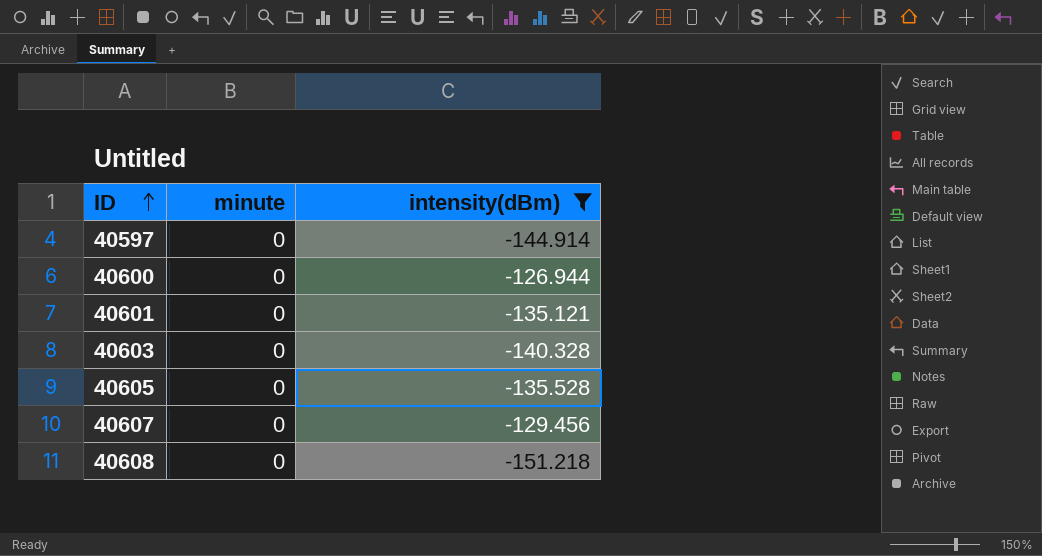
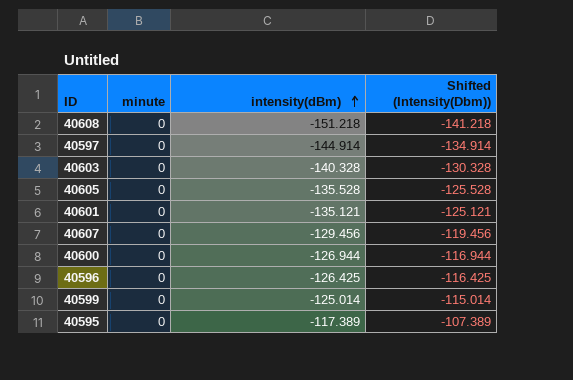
filter: intensity(dBm) <= -126.944 -> none
row order: ID ascending -> intensity(dBm) ascending
column Shifted (Intensity(Dbm)) | formula: none -> [intensity(dBm)] + 10

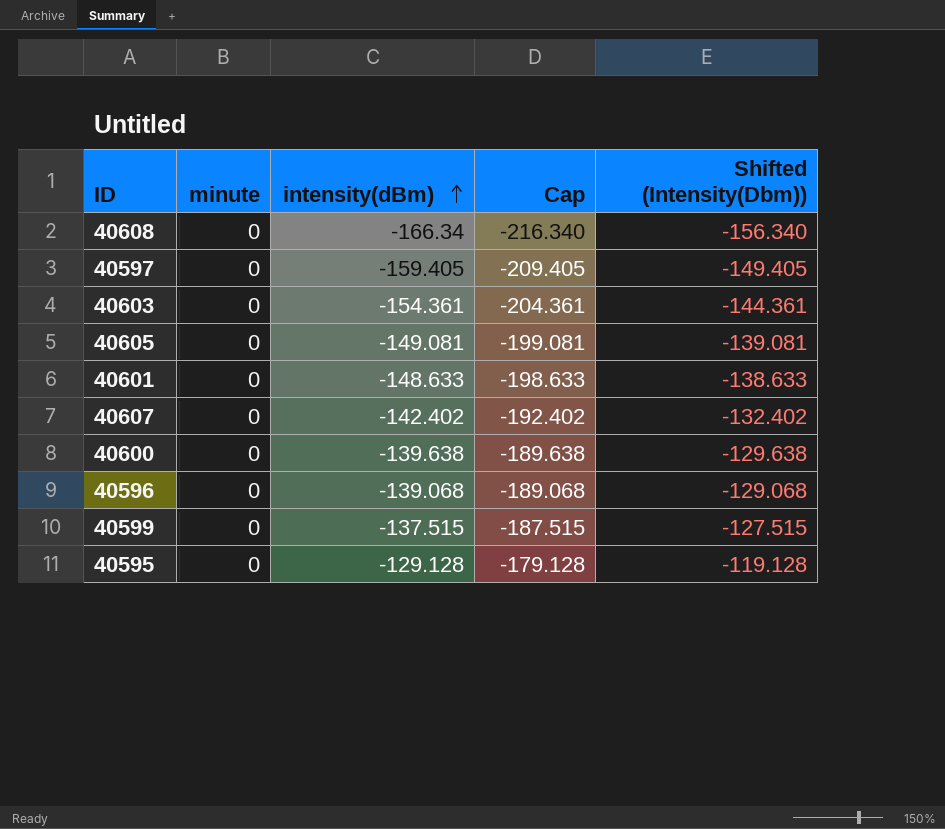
column Cap | formula: none -> [intensity(dBm)] - 50
40608 | intensity(dBm): -151.218 -> -166.34
40608 | Shifted (Intensity(Dbm)): -141.218 -> -156.340
40597 | intensity(dBm): -144.914 -> -159.405
40597 | Shifted (Intensity(Dbm)): -134.914 -> -149.405
40603 | intensity(dBm): -140.328 -> -154.361
40603 | Shifted (Intensity(Dbm)): -130.328 -> -144.361
40605 | intensity(dBm): -135.528 -> -149.081
40605 | Shifted (Intensity(Dbm)): -125.528 -> -139.081
40601 | intensity(dBm): -135.121 -> -148.633
40601 | Shifted (Intensity(Dbm)): -125.121 -> -138.633
40607 | intensity(dBm): -129.456 -> -142.402
40607 | Shifted (Intensity(Dbm)): -119.456 -> -132.402
40600 | intensity(dBm): -126.944 -> -139.638
40600 | Shifted (Intensity(Dbm)): -116.944 -> -129.638
40596 | intensity(dBm): -126.425 -> -139.068
40596 | Shifted (Intensity(Dbm)): -116.425 -> -129.068
40599 | intensity(dBm): -125.014 -> -137.515
40599 | Shifted (Intensity(Dbm)): -115.014 -> -127.515
40595 | intensity(dBm): -117.389 -> -129.128
40595 | Shifted (Intensity(Dbm)): -107.389 -> -119.128

